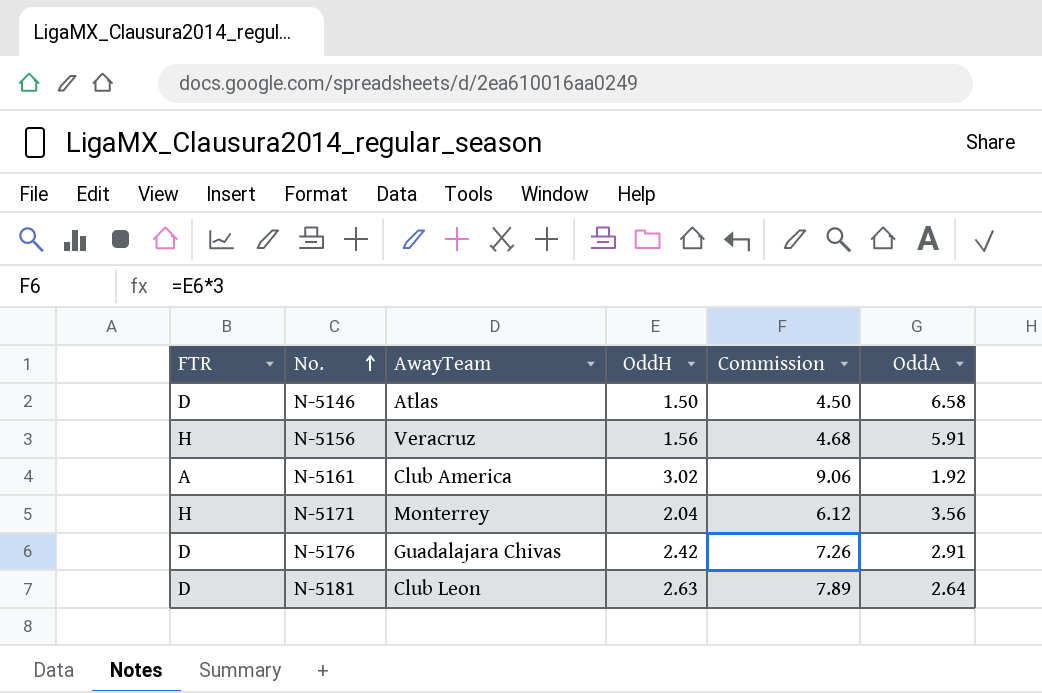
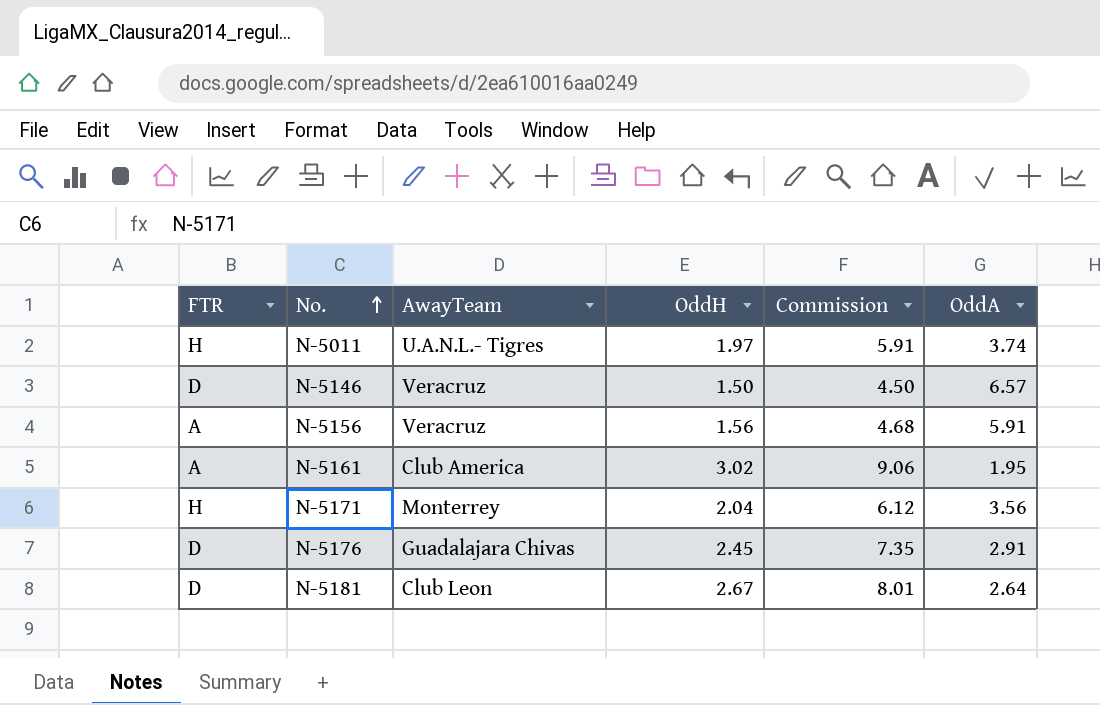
row N-5011: none -> H | U.A.N.L.- Tigres | 1.97 | 5.91 | 3.74
N-5146 | AwayTeam: Atlas -> Veracruz
N-5146 | OddA: 6.58 -> 6.57
N-5156 | FTR: H -> A
N-5161 | OddA: 1.92 -> 1.95
N-5176 | OddH: 2.42 -> 2.45
N-5176 | Commission: 7.26 -> 7.35
N-5181 | OddH: 2.63 -> 2.67
N-5181 | Commission: 7.89 -> 8.01

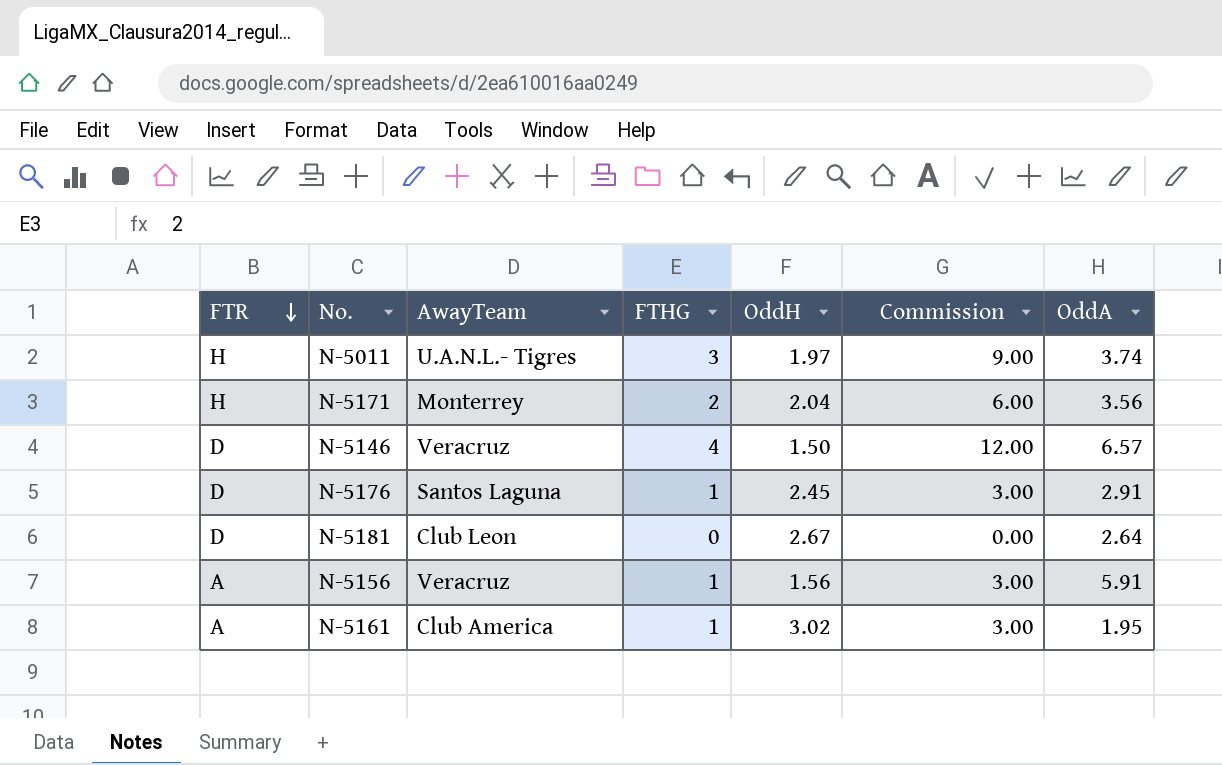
row order: No. ascending -> FTR descending
column FTHG | position: none -> 4
column Commission | formula: [OddH] * 3 -> [FTHG] * 3
N-5176 | AwayTeam: Guadalajara Chivas -> Santos Laguna

